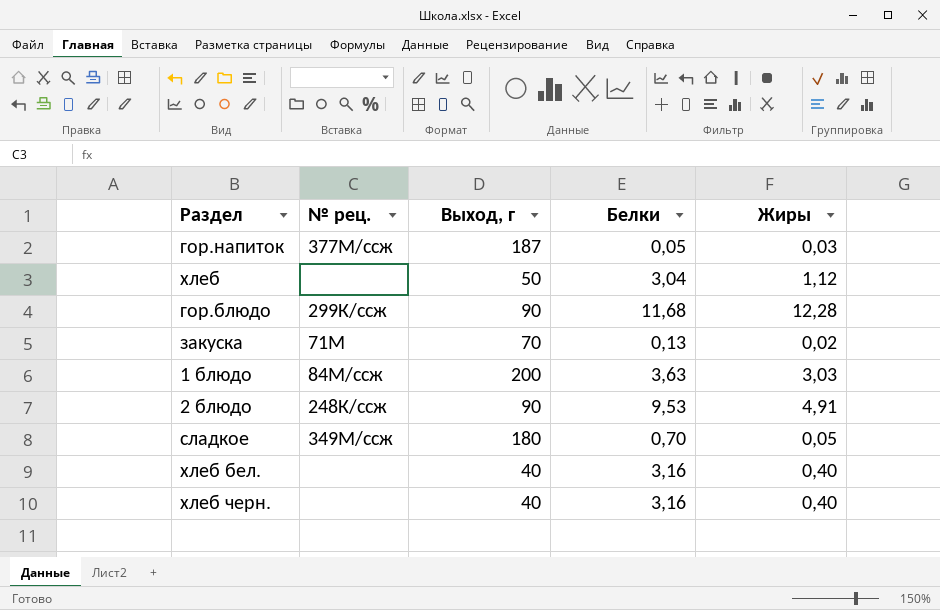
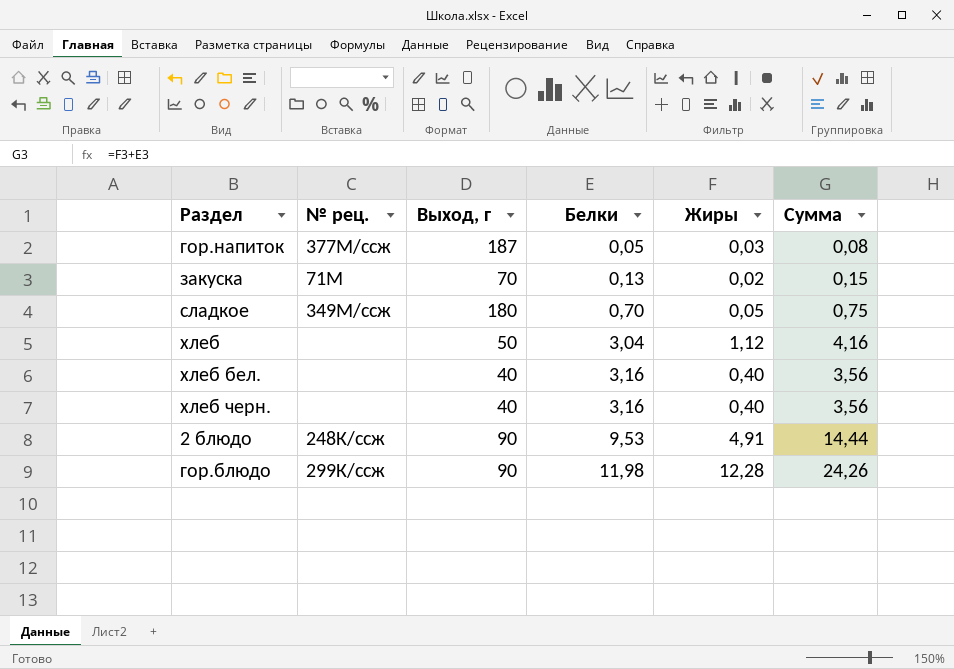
row order: none -> Белки ascending
column Сумма | formula: none -> [Белки] + [Жиры]
row 1 блюдо: 84М/ссж | 200 | 3,63 | 3,03 -> none
гор.блюдо | Белки: 11,68 -> 11,98

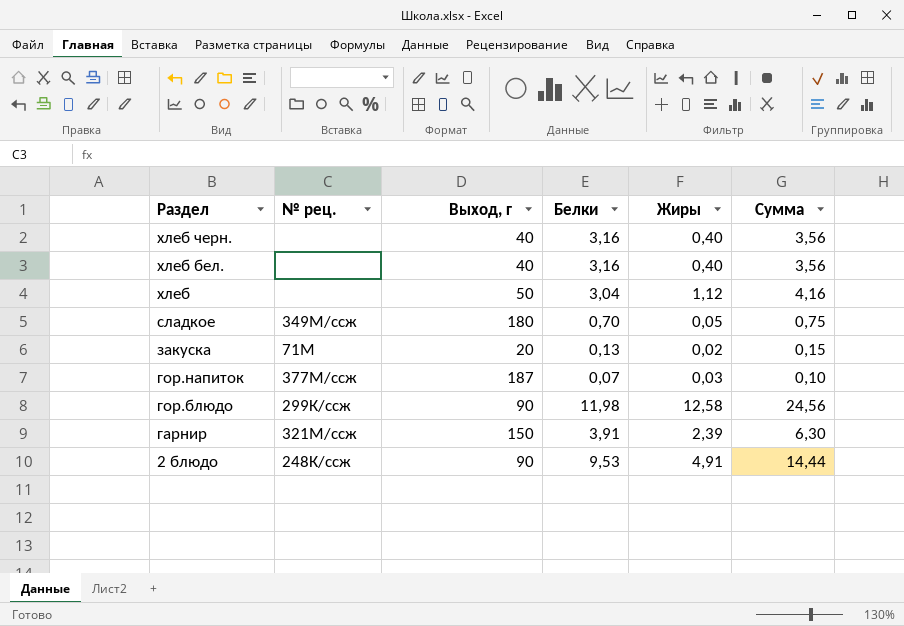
row order: Белки ascending -> Раздел descending
закуска | Выход, г: 70 -> 20
гор.напиток | Белки: 0,05 -> 0,07
гор.напиток | Сумма: 0,08 -> 0,10
гор.блюдо | Жиры: 12,28 -> 12,58
гор.блюдо | Сумма: 24,26 -> 24,56
row гарнир: none -> 321М/ссж | 150 | 3,91 | 2,39 | 6,30

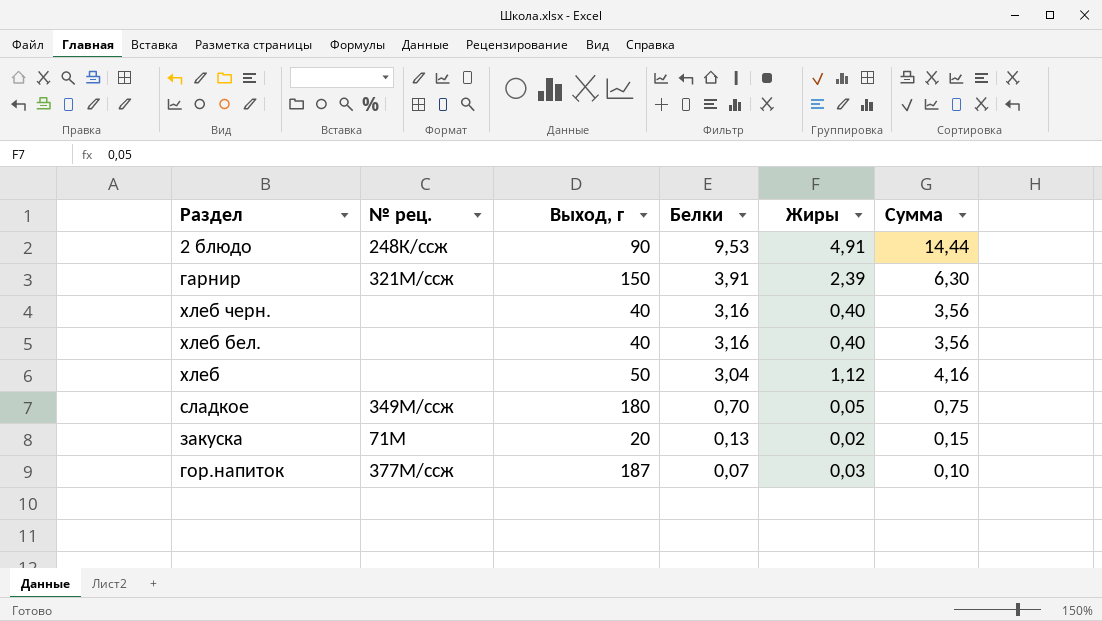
row order: Раздел descending -> Белки descending
row гор.блюдо: 299К/ссж | 90 | 11,98 | 12,58 | 24,56 -> none

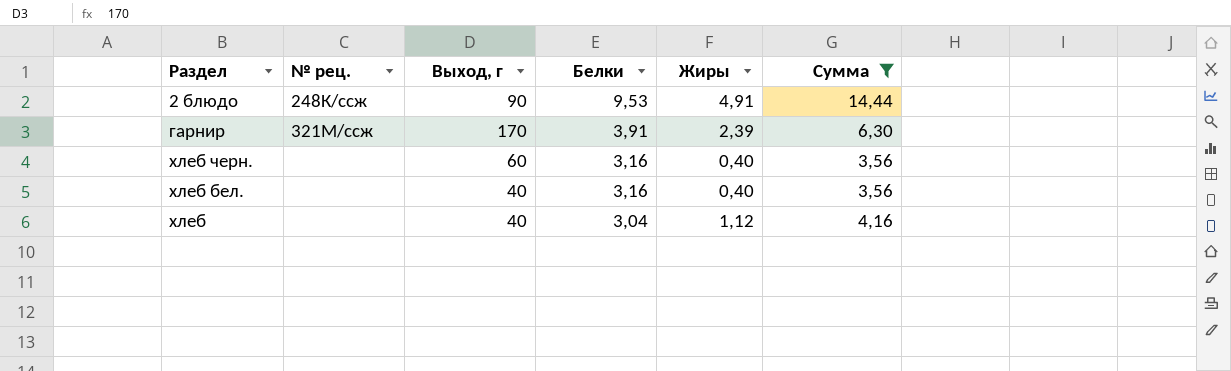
filter: none -> Сумма >= 3,56
гарнир | Выход, г: 150 -> 170
хлеб черн. | Выход, г: 40 -> 60
хлеб | Выход, г: 50 -> 40

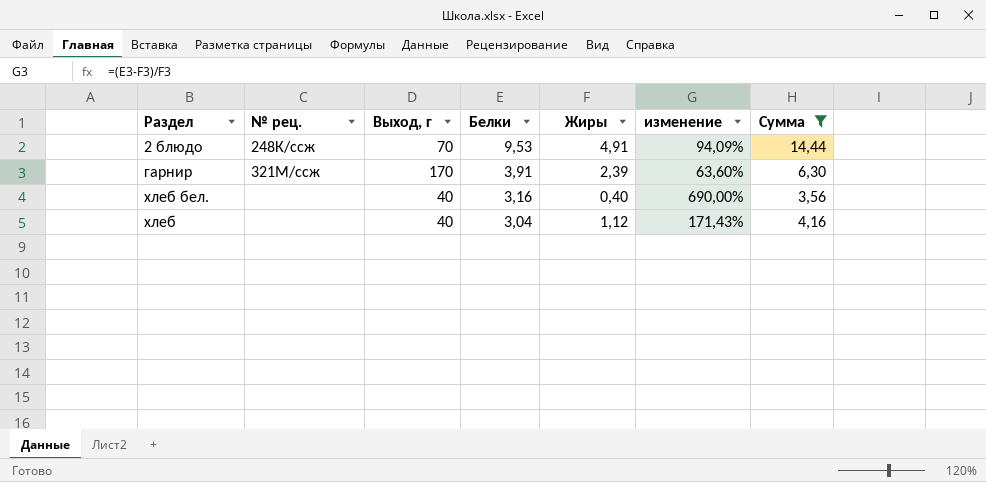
column изменение | formula: none -> ([Белки] - [Жиры]) / [Жиры]
row хлеб черн.: none | 60 | 3,16 | 0,40 | 3,56 -> none
2 блюдо | Выход, г: 90 -> 70

